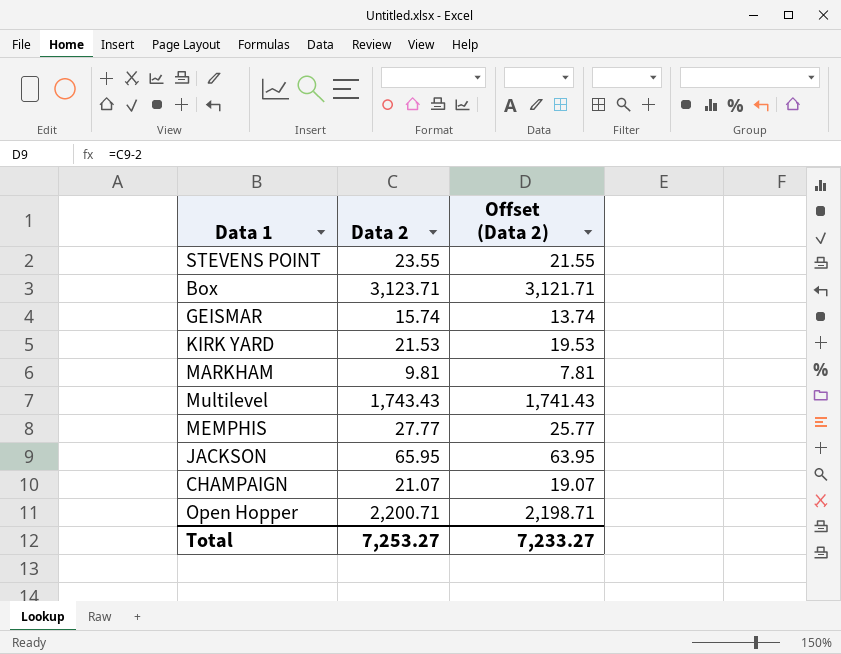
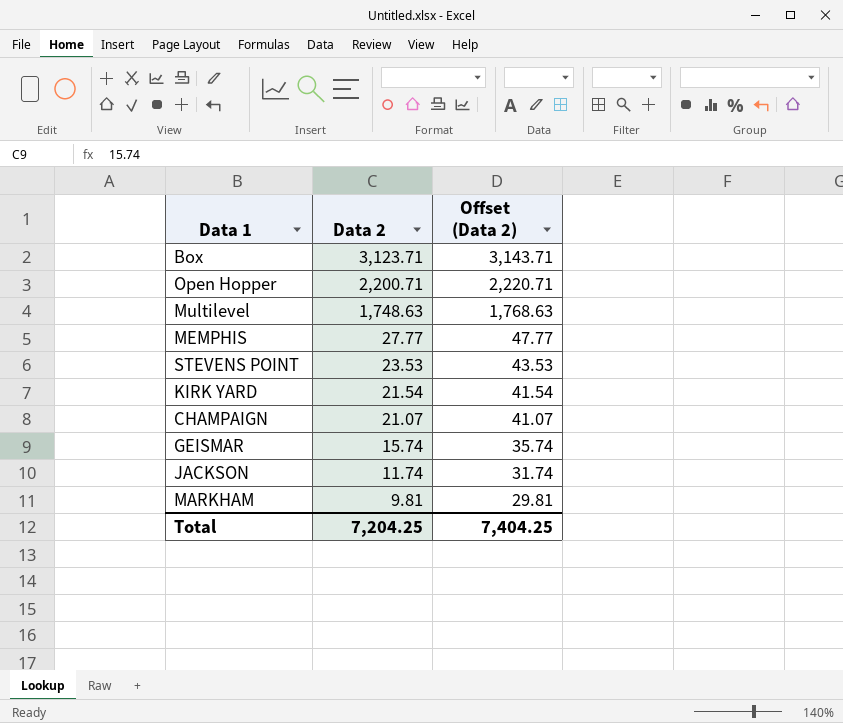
row order: none -> Data 2 descending
column Offset (Data 2) | formula: [Data 2] - 2 -> [Data 2] + 20
Multilevel | Data 2: 1,743.43 -> 1,748.63
STEVENS POINT | Data 2: 23.55 -> 23.53
KIRK YARD | Data 2: 21.53 -> 21.54
JACKSON | Data 2: 65.95 -> 11.74
Total | Data 2: 7,253.27 -> 7,204.25
Total | Offset (Data 2): 7,233.27 -> 7,404.25

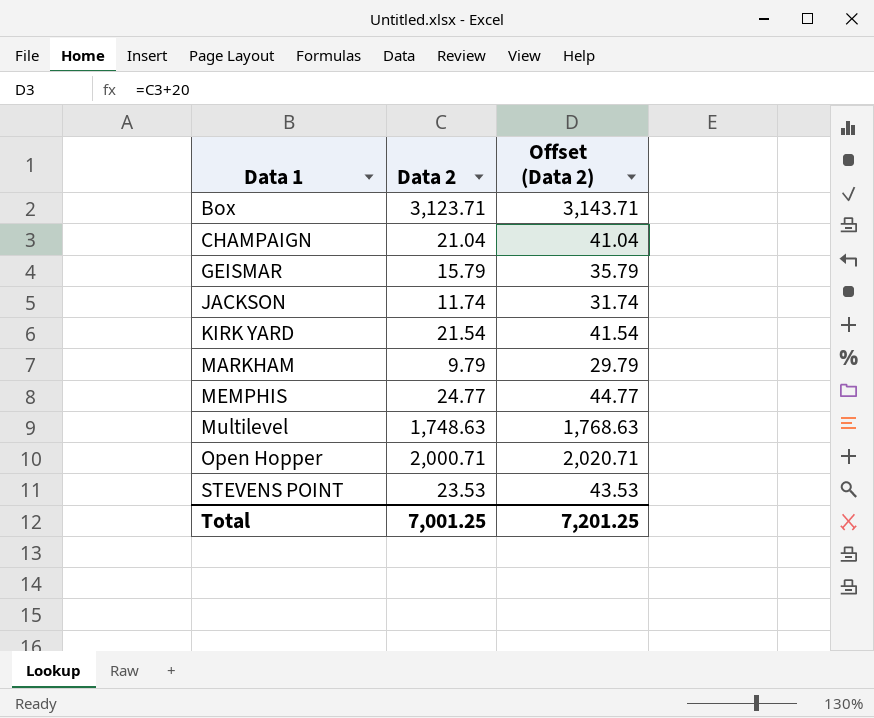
row order: Data 2 descending -> Data 1 ascending
CHAMPAIGN | Data 2: 21.07 -> 21.04
CHAMPAIGN | Offset (Data 2): 41.07 -> 41.04
GEISMAR | Data 2: 15.74 -> 15.79
GEISMAR | Offset (Data 2): 35.74 -> 35.79
MARKHAM | Data 2: 9.81 -> 9.79
MARKHAM | Offset (Data 2): 29.81 -> 29.79
MEMPHIS | Data 2: 27.77 -> 24.77
MEMPHIS | Offset (Data 2): 47.77 -> 44.77
Open Hopper | Data 2: 2,200.71 -> 2,000.71
Open Hopper | Offset (Data 2): 2,220.71 -> 2,020.71
Total | Data 2: 7,204.25 -> 7,001.25
Total | Offset (Data 2): 7,404.25 -> 7,201.25

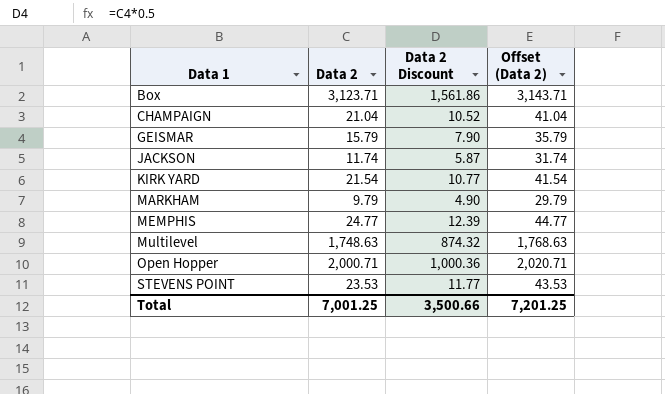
column Data 2 Discount | formula: none -> [Data 2] * 0.5

